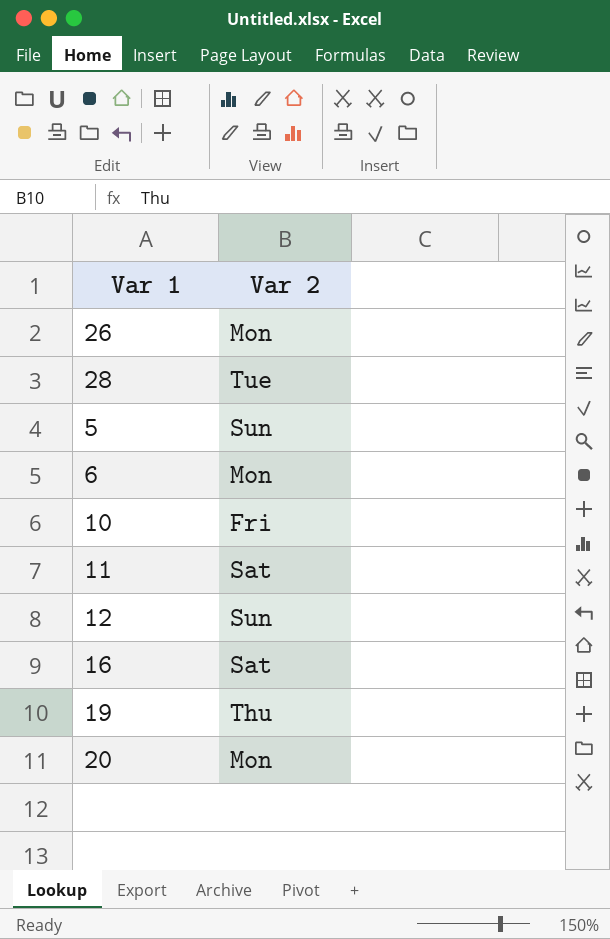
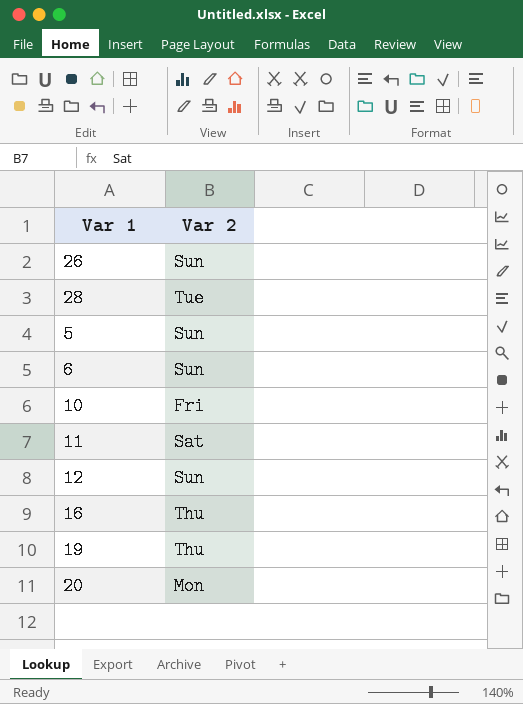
26 | Var 2: Mon -> Sun
6 | Var 2: Mon -> Sun
16 | Var 2: Sat -> Thu

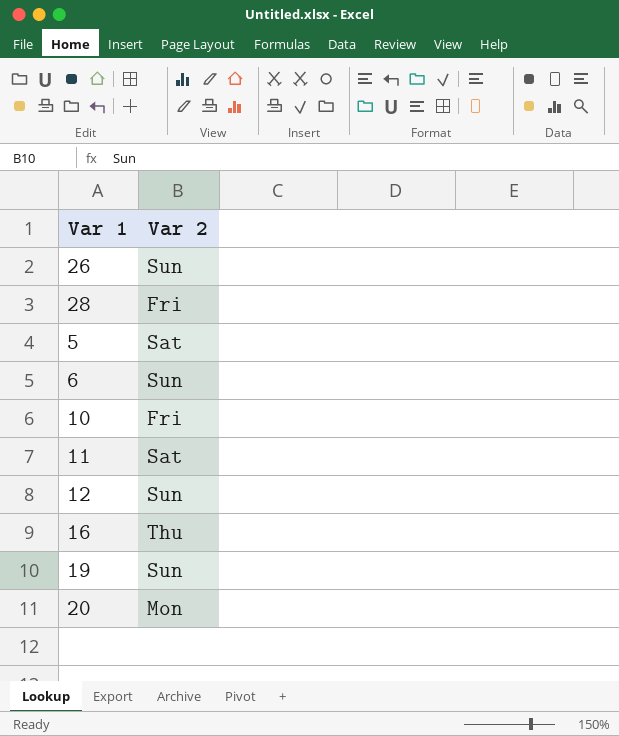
28 | Var 2: Tue -> Fri
5 | Var 2: Sun -> Sat
19 | Var 2: Thu -> Sun

